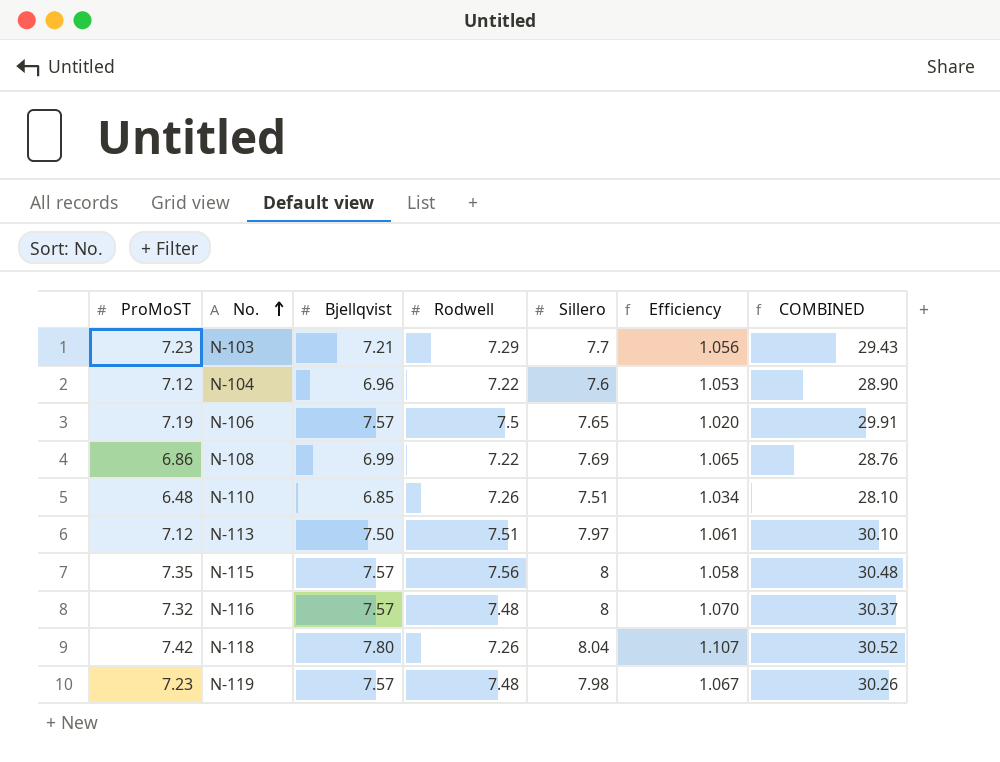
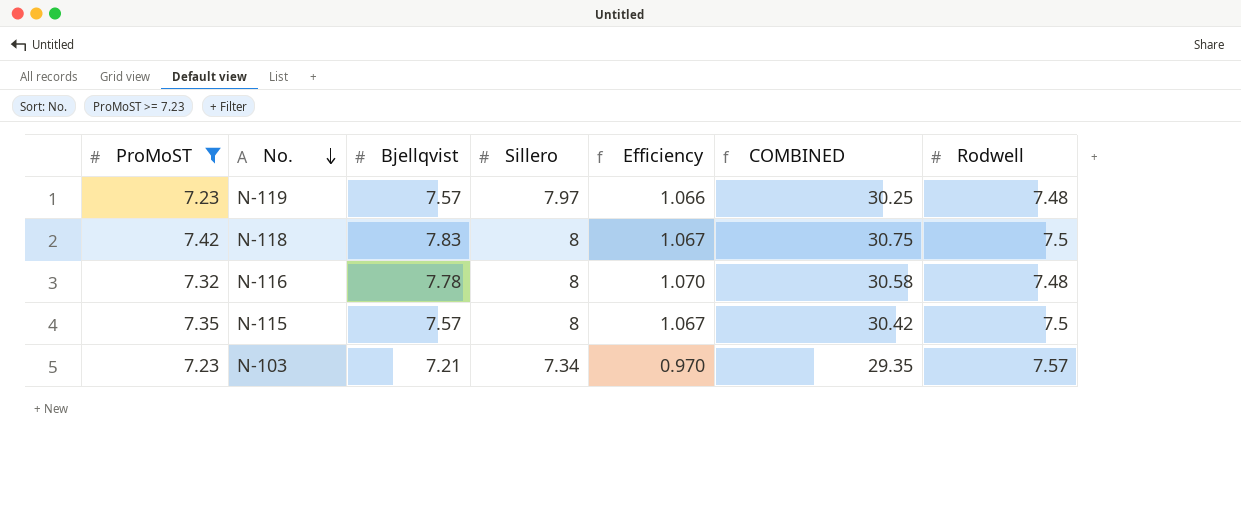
filter: none -> ProMoST >= 7.23
row order: No. ascending -> No. descending
column Rodwell | position: 4 -> 7
N-119 | Sillero: 7.98 -> 7.97
N-119 | Efficiency: 1.067 -> 1.066
N-119 | COMBINED: 30.26 -> 30.25
N-118 | Bjellqvist: 7.80 -> 7.83
N-118 | Sillero: 8.04 -> 8
N-118 | Efficiency: 1.107 -> 1.067
N-118 | COMBINED: 30.52 -> 30.75
N-118 | Rodwell: 7.26 -> 7.5
N-116 | Bjellqvist: 7.57 -> 7.78
N-116 | COMBINED: 30.37 -> 30.58
N-115 | Efficiency: 1.058 -> 1.067
N-115 | COMBINED: 30.48 -> 30.42
N-115 | Rodwell: 7.56 -> 7.5
N-103 | Sillero: 7.7 -> 7.34
N-103 | Efficiency: 1.056 -> 0.970
N-103 | COMBINED: 29.43 -> 29.35
N-103 | Rodwell: 7.29 -> 7.57

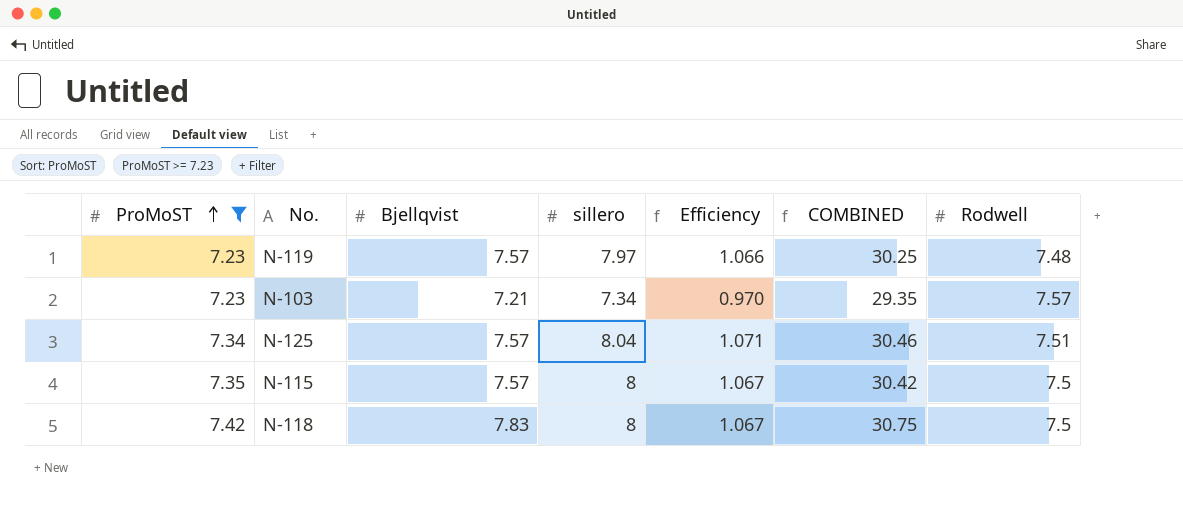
row order: No. descending -> ProMoST ascending
column name: Sillero -> sillero
row N-116: 7.32 | 7.78 | 8 | 1.070 | 30.58 | 7.48 -> none
row N-125: none -> 7.34 | 7.57 | 8.04 | 1.071 | 30.46 | 7.51

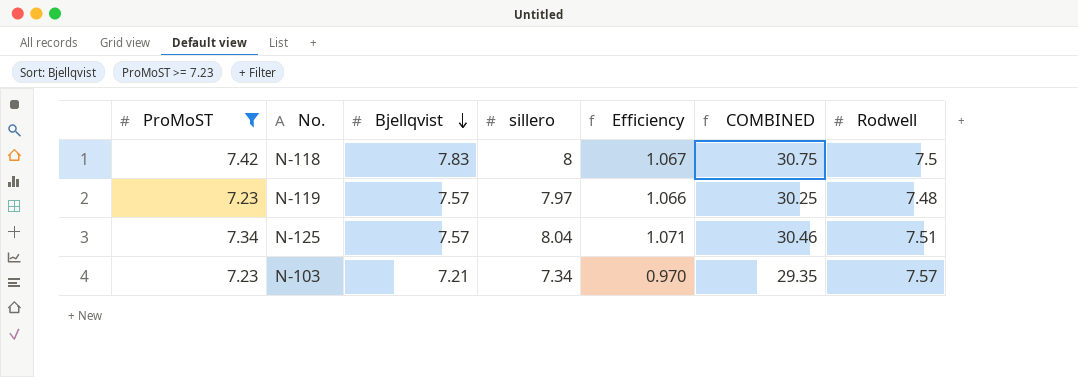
row order: ProMoST ascending -> Bjellqvist descending
row N-115: 7.35 | 7.57 | 8 | 1.067 | 30.42 | 7.5 -> none

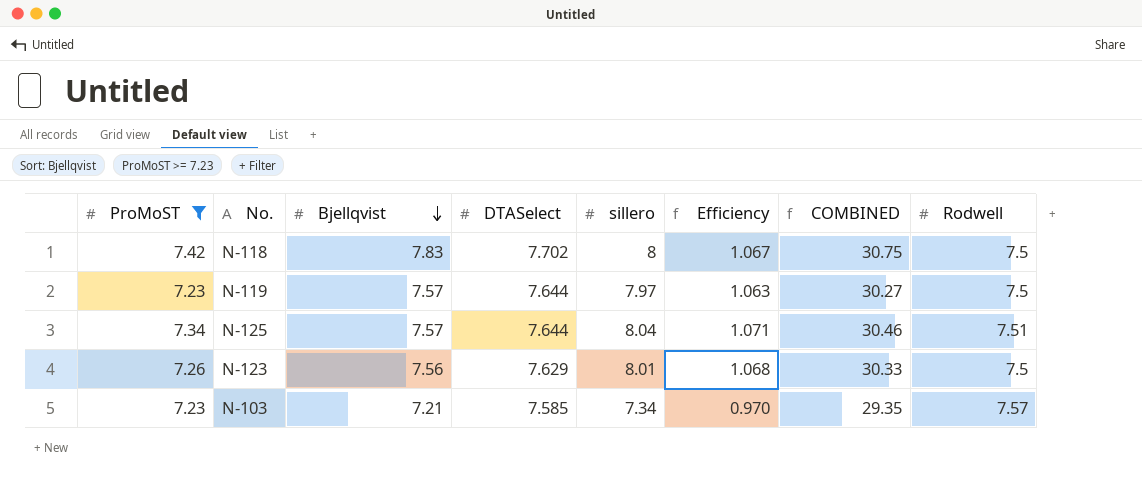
column DTASelect | position: none -> 4
N-119 | Efficiency: 1.066 -> 1.063
N-119 | COMBINED: 30.25 -> 30.27
N-119 | Rodwell: 7.48 -> 7.5
row N-123: none -> 7.26 | 7.56 | 7.629 | 8.01 | 1.068 | 30.33 | 7.5

